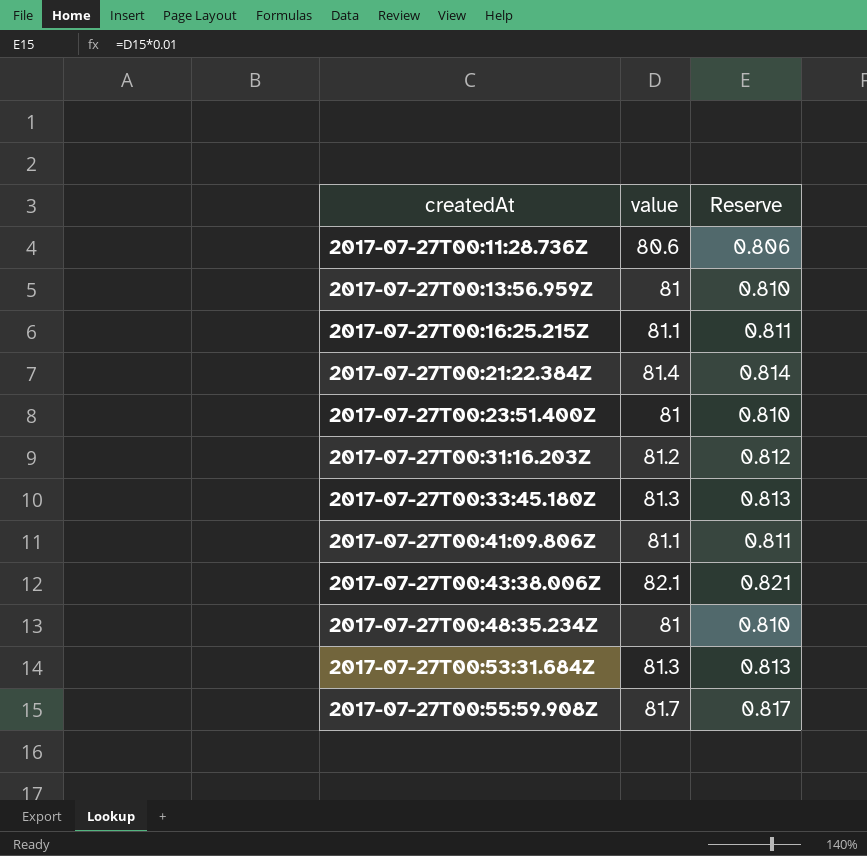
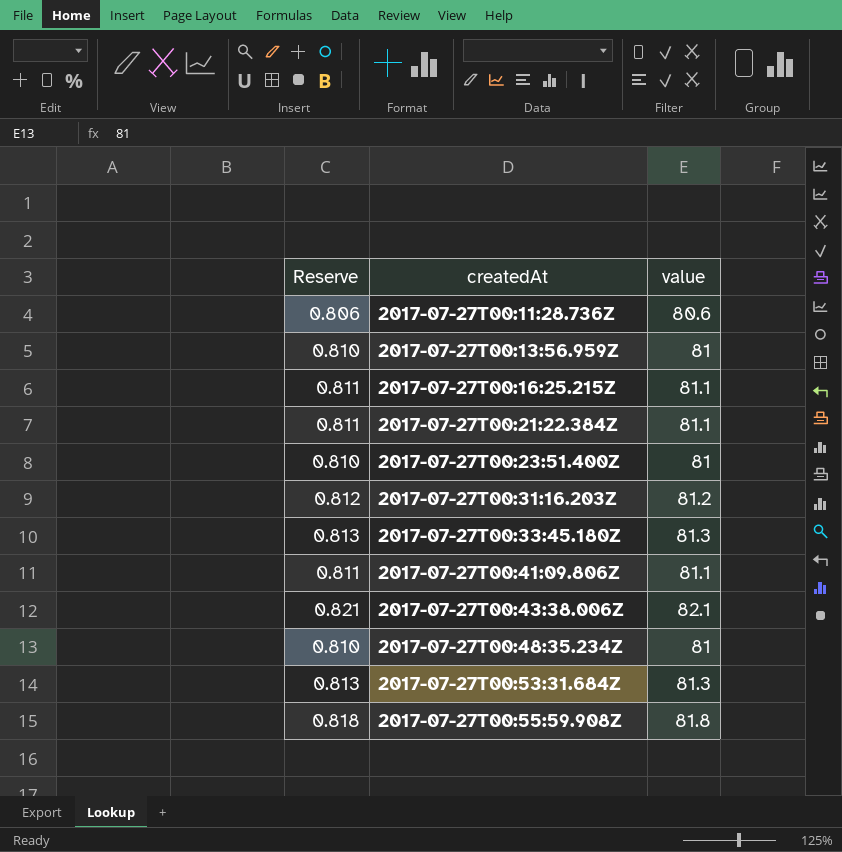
column Reserve | position: 3 -> 1
2017-07-27T00:21:22.384Z | Reserve: 0.814 -> 0.811
2017-07-27T00:21:22.384Z | value: 81.4 -> 81.1
2017-07-27T00:55:59.908Z | Reserve: 0.817 -> 0.818
2017-07-27T00:55:59.908Z | value: 81.7 -> 81.8

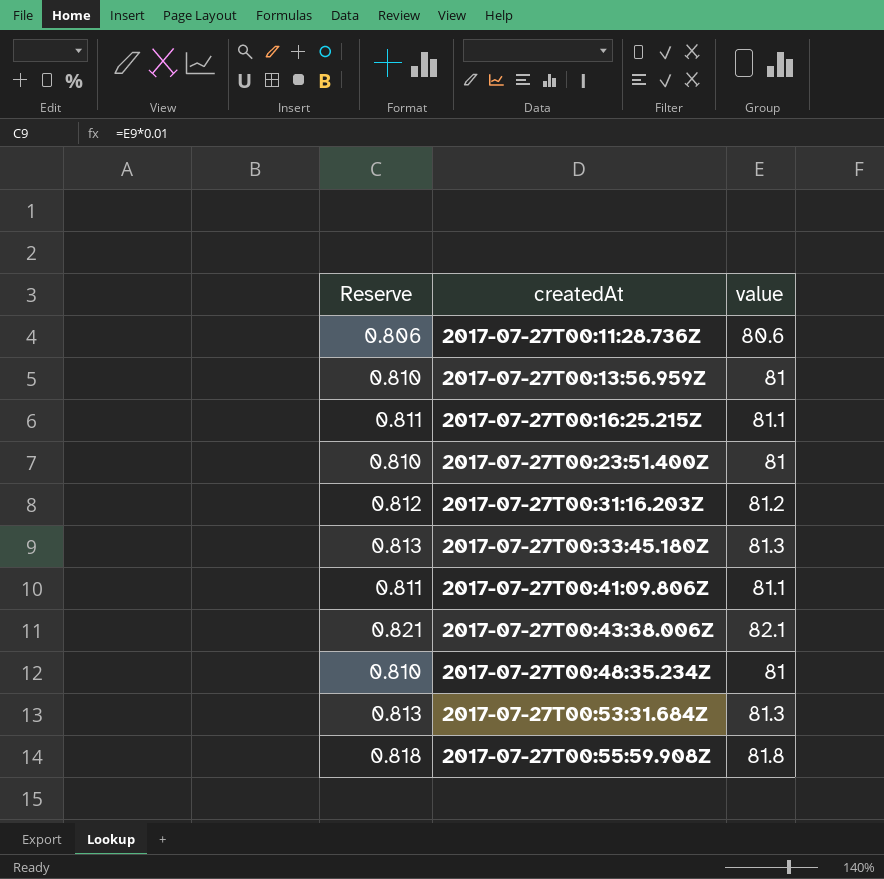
row 2017-07-27T00:21:22.384Z: 0.811 | 81.1 -> none

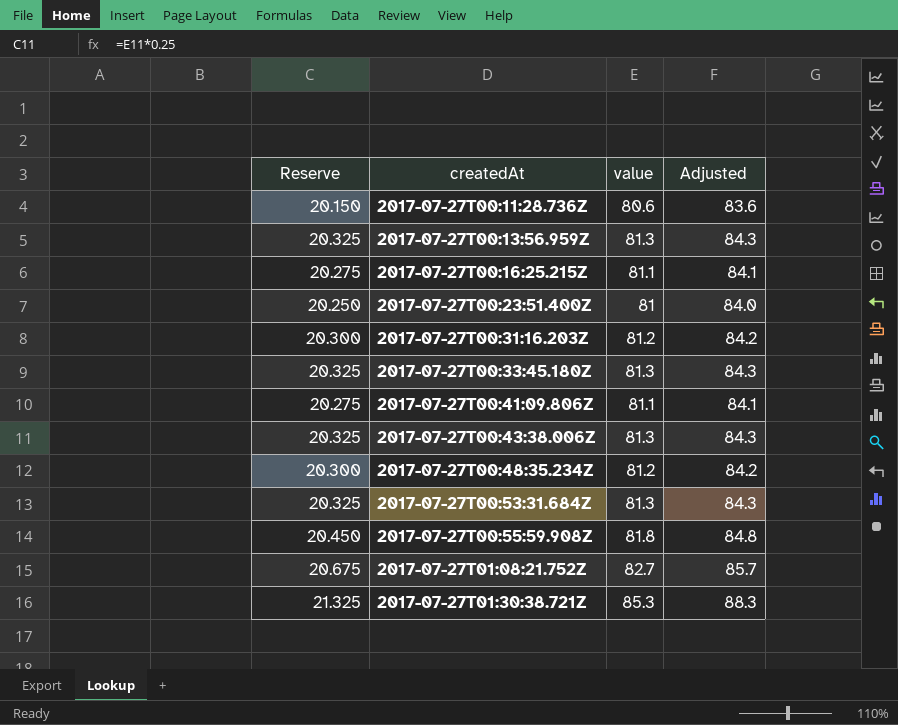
column Reserve | formula: [value] * 0.01 -> [value] * 0.25
column Adjusted | formula: none -> [value] + 3
2017-07-27T00:13:56.959Z | value: 81 -> 81.3
2017-07-27T00:43:38.006Z | value: 82.1 -> 81.3
2017-07-27T00:48:35.234Z | value: 81 -> 81.2
row 2017-07-27T01:08:21.752Z: none -> 20.675 | 82.7 | 85.7
row 2017-07-27T01:30:38.721Z: none -> 21.325 | 85.3 | 88.3

